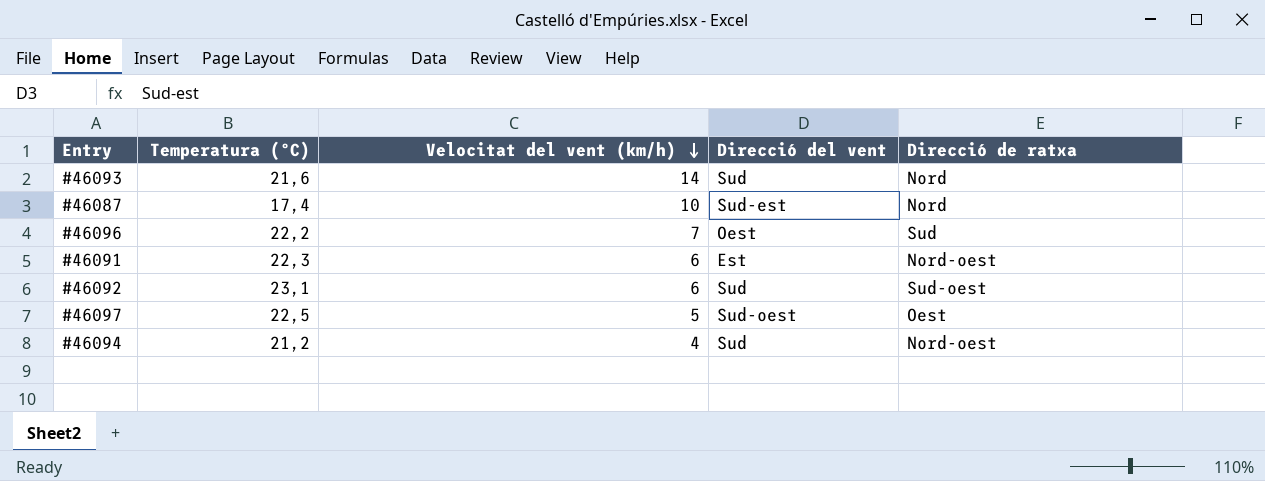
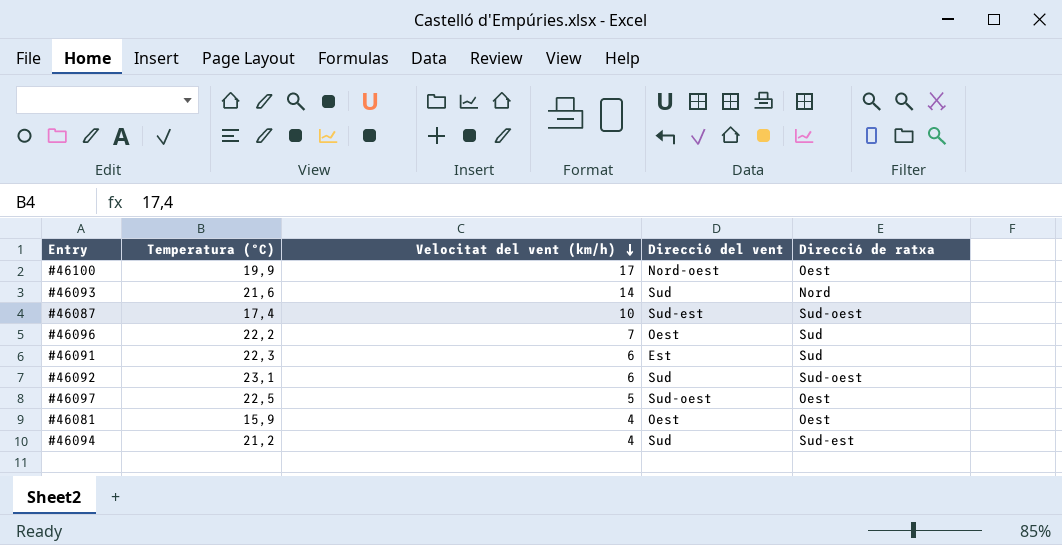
row #46100: none -> 19,9 | 17 | Nord-oest | Oest
#46087 | Direcció de ratxa: Nord -> Sud-oest
#46091 | Direcció de ratxa: Nord-oest -> Sud
row #46081: none -> 15,9 | 4 | Oest | Oest
#46094 | Direcció de ratxa: Nord-oest -> Sud-est

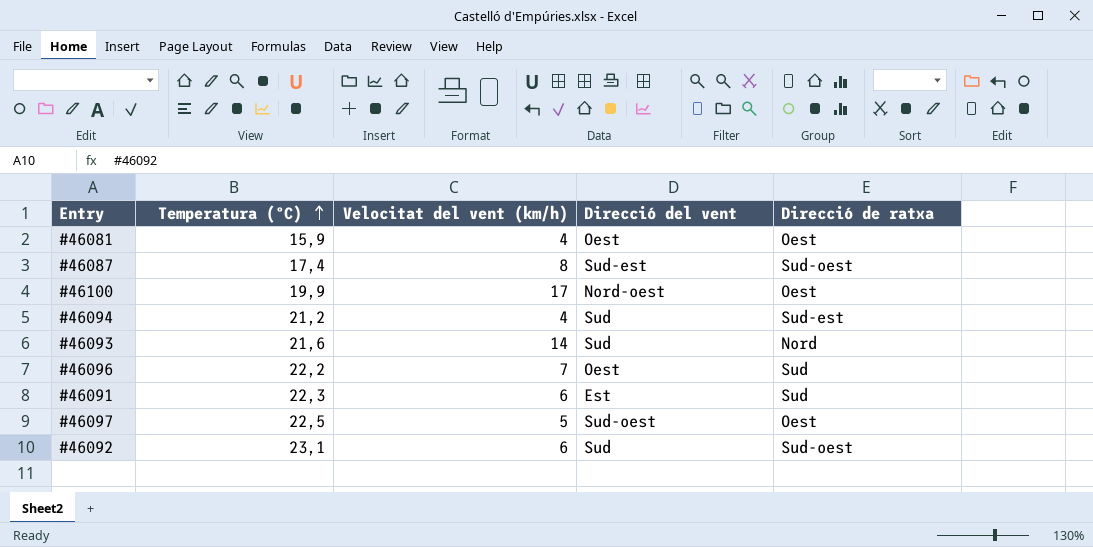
row order: Velocitat del vent (km/h) descending -> Temperatura (ºC) ascending
#46087 | Velocitat del vent (km/h): 10 -> 8

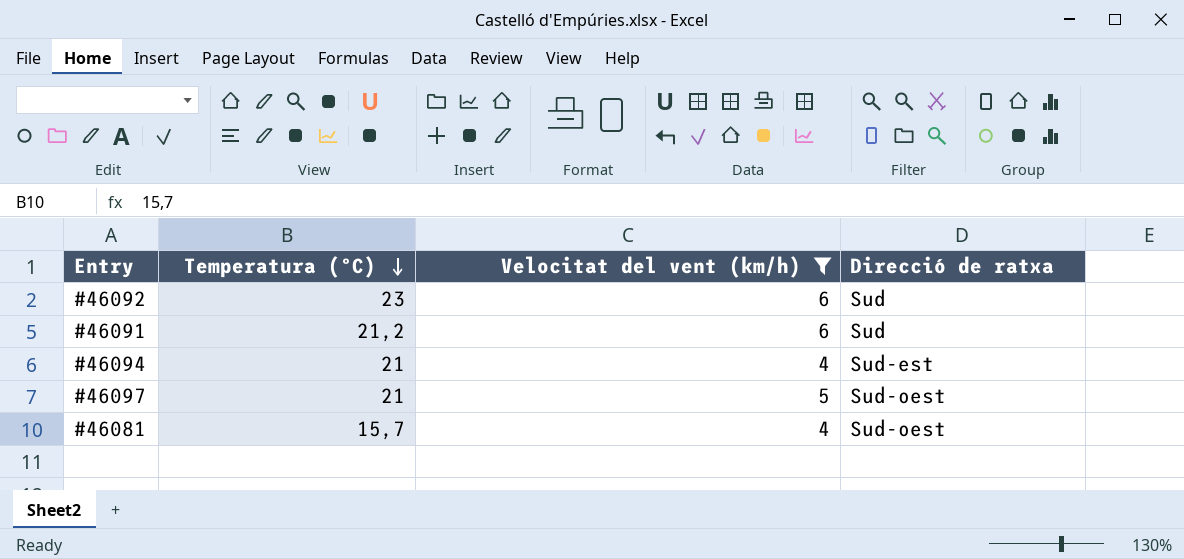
filter: none -> Velocitat del vent (km/h) <= 6
row order: Temperatura (ºC) ascending -> Temperatura (ºC) descending
column Direcció del vent | position: 4 -> none
#46092 | Temperatura (ºC): 23,1 -> 23
#46092 | Direcció de ratxa: Sud-oest -> Sud
#46091 | Temperatura (ºC): 22,3 -> 21,2
#46094 | Temperatura (ºC): 21,2 -> 21
#46097 | Temperatura (ºC): 22,5 -> 21
#46097 | Direcció de ratxa: Oest -> Sud-oest
#46081 | Temperatura (ºC): 15,9 -> 15,7
#46081 | Direcció de ratxa: Oest -> Sud-oest

